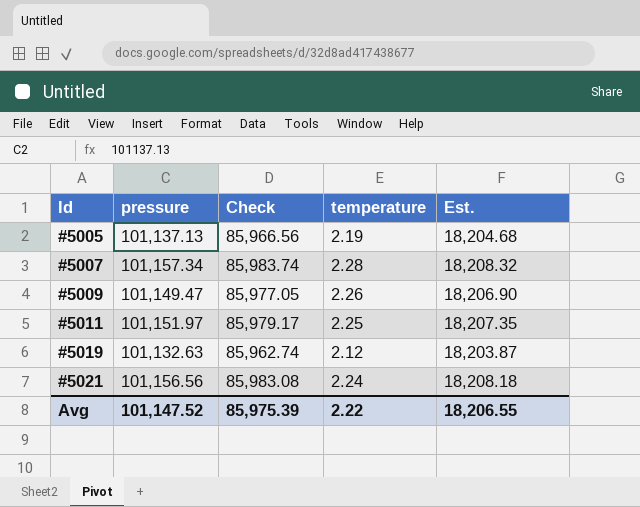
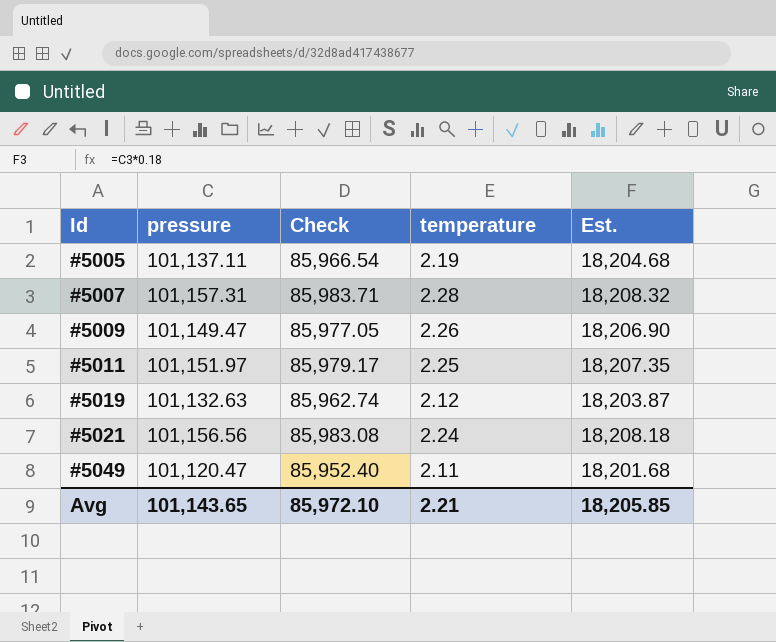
#5005 | pressure: 101,137.13 -> 101,137.11
#5005 | Check: 85,966.56 -> 85,966.54
#5007 | pressure: 101,157.34 -> 101,157.31
#5007 | Check: 85,983.74 -> 85,983.71
row #5049: none -> 101,120.47 | 85,952.40 | 2.11 | 18,201.68
Avg | pressure: 101,147.52 -> 101,143.65
Avg | Check: 85,975.39 -> 85,972.10
Avg | temperature: 2.22 -> 2.21
Avg | Est.: 18,206.55 -> 18,205.85

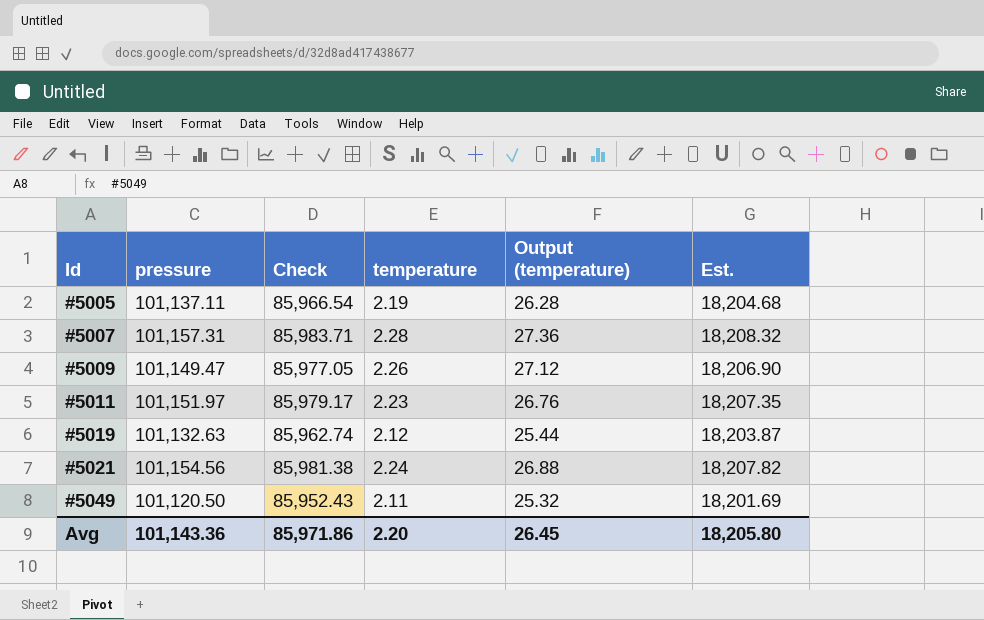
column Output (temperature) | formula: none -> [temperature] * 12
#5011 | temperature: 2.25 -> 2.23
#5021 | pressure: 101,156.56 -> 101,154.56
#5021 | Check: 85,983.08 -> 85,981.38
#5021 | Est.: 18,208.18 -> 18,207.82
#5049 | pressure: 101,120.47 -> 101,120.50
#5049 | Check: 85,952.40 -> 85,952.43
#5049 | Est.: 18,201.68 -> 18,201.69
Avg | pressure: 101,143.65 -> 101,143.36
Avg | Check: 85,972.10 -> 85,971.86
Avg | temperature: 2.21 -> 2.20
Avg | Est.: 18,205.85 -> 18,205.80

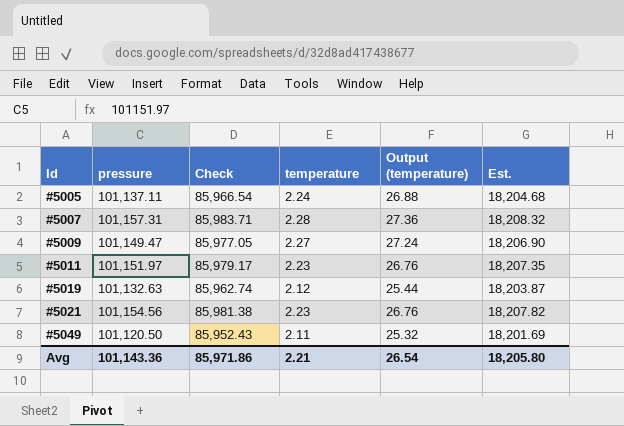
#5005 | temperature: 2.19 -> 2.24
#5005 | Output (temperature): 26.28 -> 26.88
#5009 | temperature: 2.26 -> 2.27
#5009 | Output (temperature): 27.12 -> 27.24
#5021 | temperature: 2.24 -> 2.23
#5021 | Output (temperature): 26.88 -> 26.76
Avg | temperature: 2.20 -> 2.21
Avg | Output (temperature): 26.45 -> 26.54

